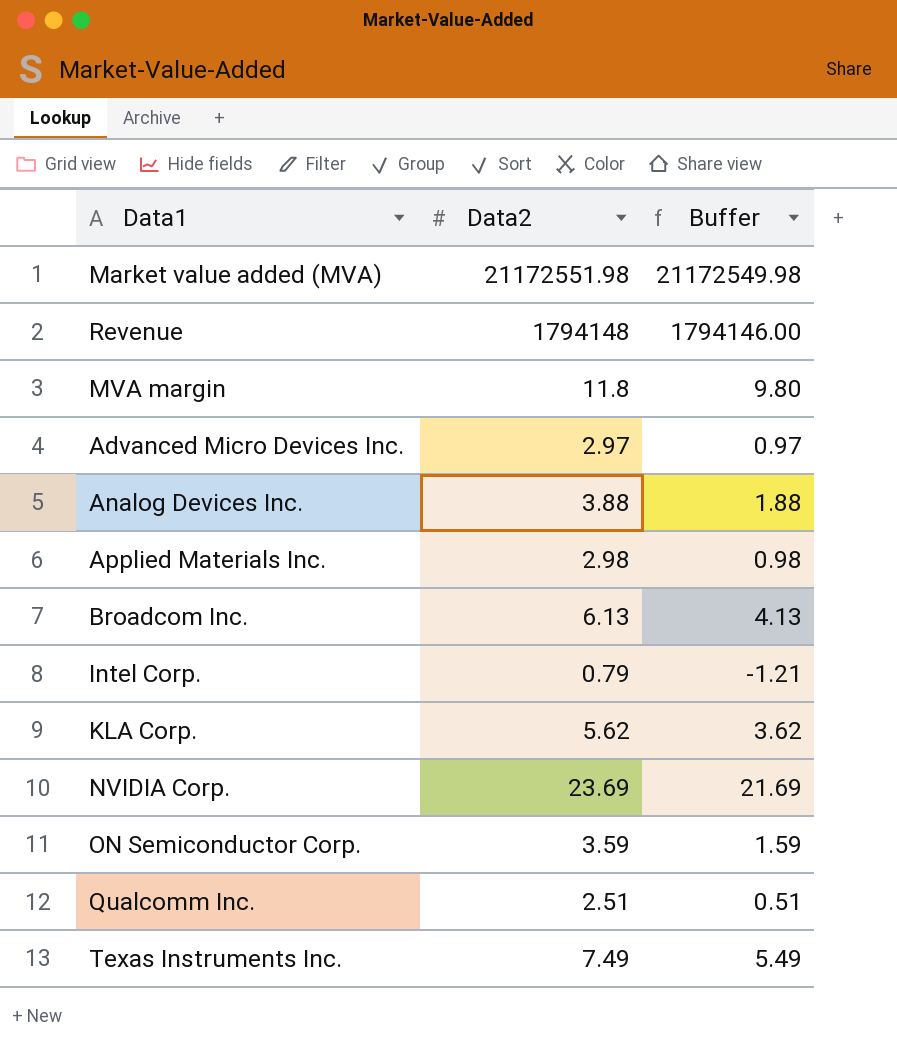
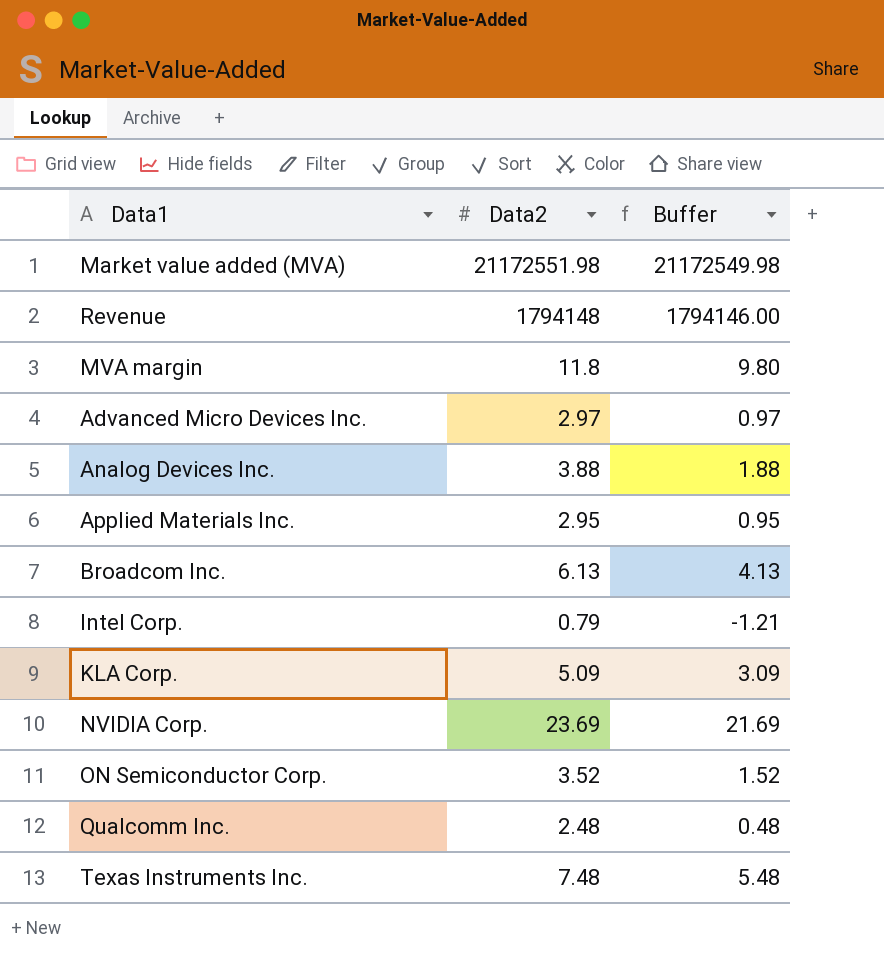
Applied Materials Inc. | Data2: 2.98 -> 2.95
Applied Materials Inc. | Buffer: 0.98 -> 0.95
KLA Corp. | Data2: 5.62 -> 5.09
KLA Corp. | Buffer: 3.62 -> 3.09
ON Semiconductor Corp. | Data2: 3.59 -> 3.52
ON Semiconductor Corp. | Buffer: 1.59 -> 1.52
Qualcomm Inc. | Data2: 2.51 -> 2.48
Qualcomm Inc. | Buffer: 0.51 -> 0.48
Texas Instruments Inc. | Data2: 7.49 -> 7.48
Texas Instruments Inc. | Buffer: 5.49 -> 5.48

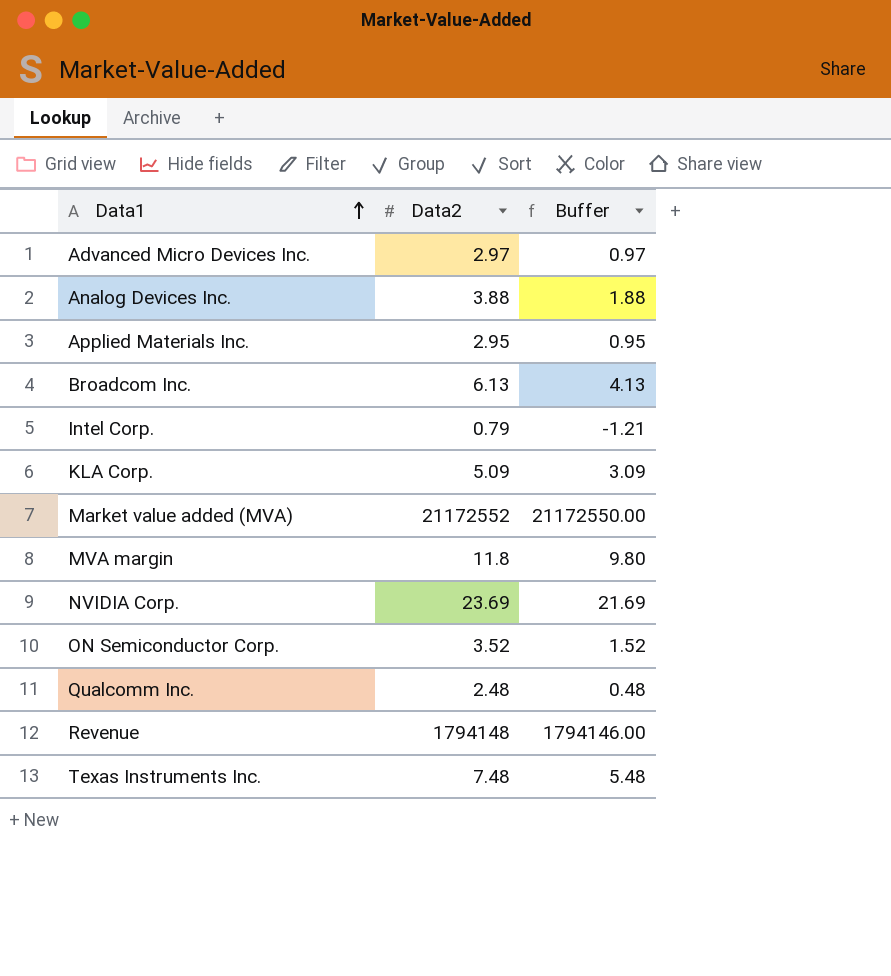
row order: none -> Data1 ascending
Market value added (MVA) | Data2: 21172551.98 -> 21172552
Market value added (MVA) | Buffer: 21172549.98 -> 21172550.00

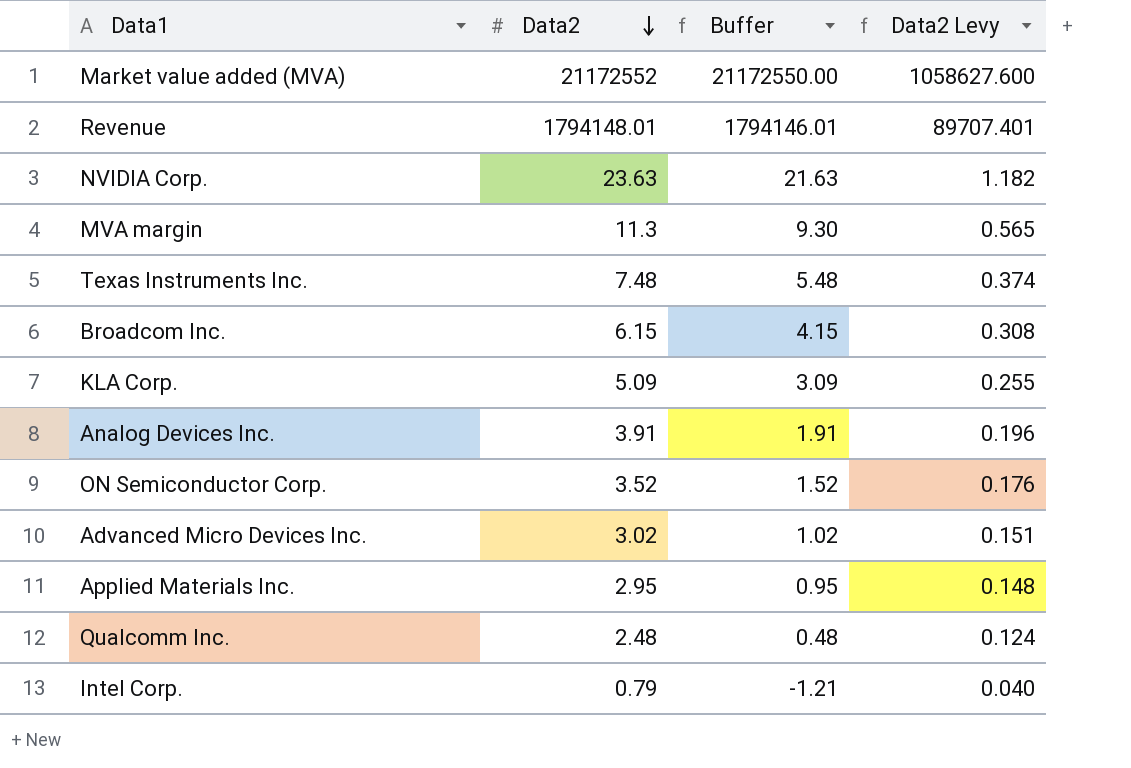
row order: Data1 ascending -> Data2 descending
column Data2 Levy | formula: none -> [Data2] * 0.05
Revenue | Data2: 1794148 -> 1794148.01
Revenue | Buffer: 1794146.00 -> 1794146.01
NVIDIA Corp. | Data2: 23.69 -> 23.63
NVIDIA Corp. | Buffer: 21.69 -> 21.63
MVA margin | Data2: 11.8 -> 11.3
MVA margin | Buffer: 9.80 -> 9.30
Broadcom Inc. | Data2: 6.13 -> 6.15
Broadcom Inc. | Buffer: 4.13 -> 4.15
Analog Devices Inc. | Data2: 3.88 -> 3.91
Analog Devices Inc. | Buffer: 1.88 -> 1.91
Advanced Micro Devices Inc. | Data2: 2.97 -> 3.02
Advanced Micro Devices Inc. | Buffer: 0.97 -> 1.02

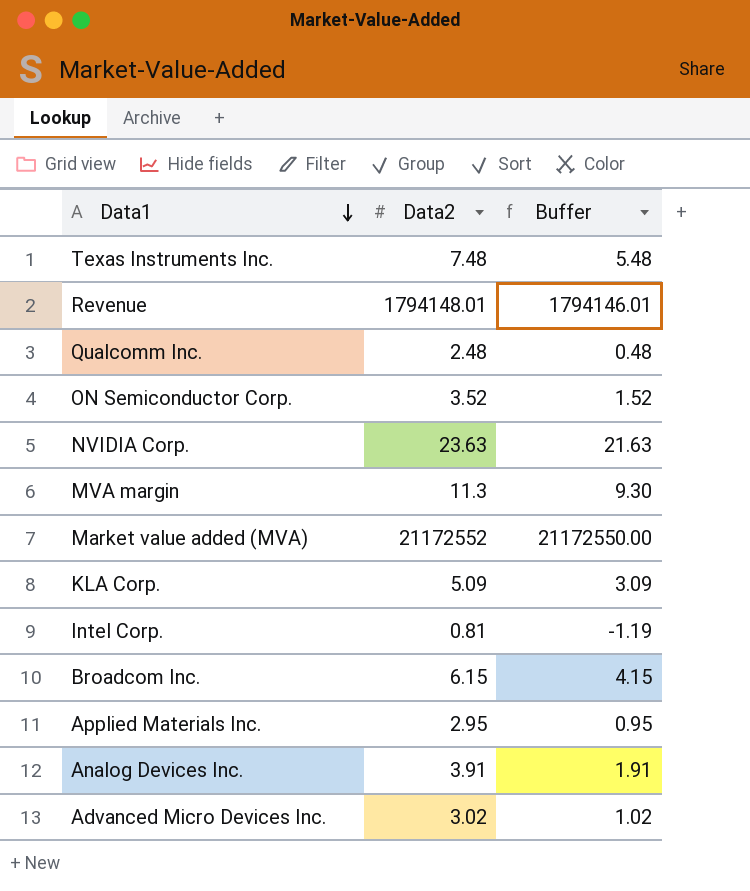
row order: Data2 descending -> Data1 descending
column Data2 Levy | formula: [Data2] * 0.05 -> none
Intel Corp. | Data2: 0.79 -> 0.81
Intel Corp. | Buffer: -1.21 -> -1.19

